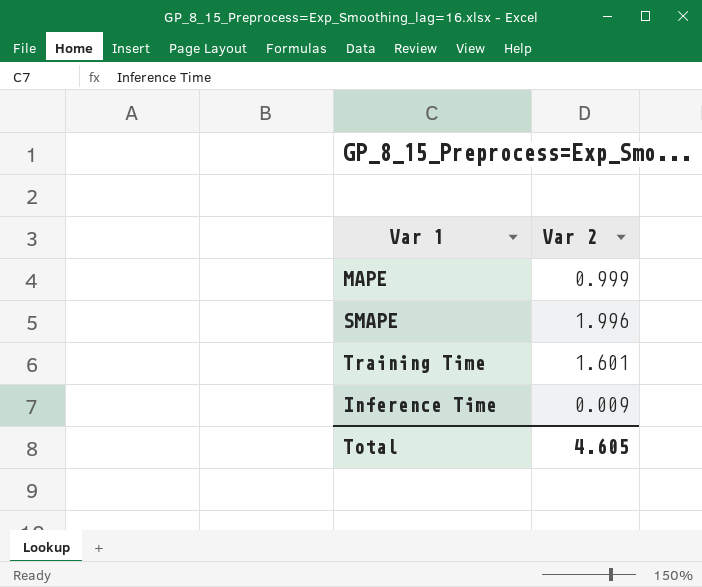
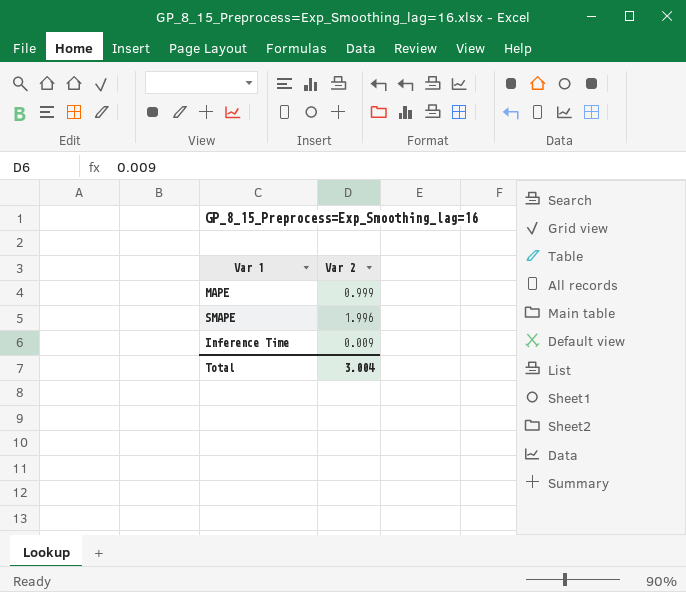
row Training Time: 1.601 -> none
Total | Var 2: 4.605 -> 3.004

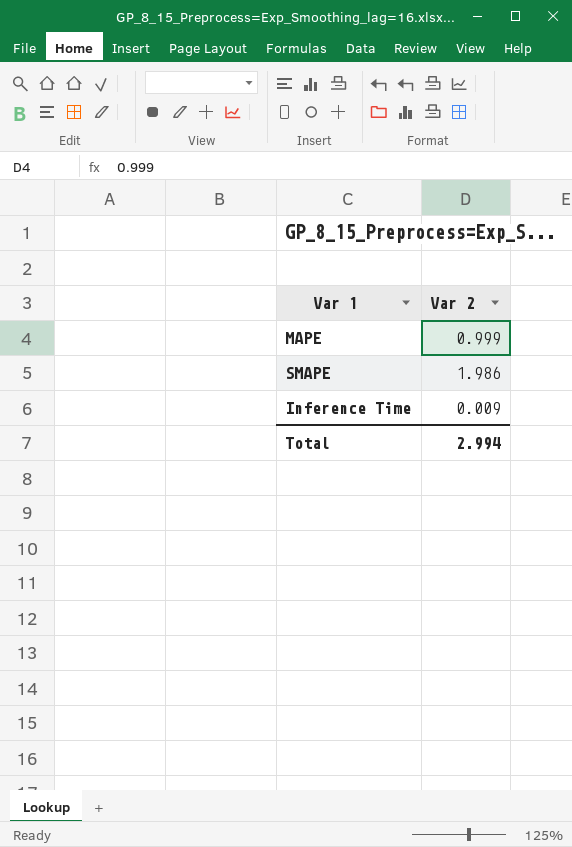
SMAPE | Var 2: 1.996 -> 1.986
Total | Var 2: 3.004 -> 2.994

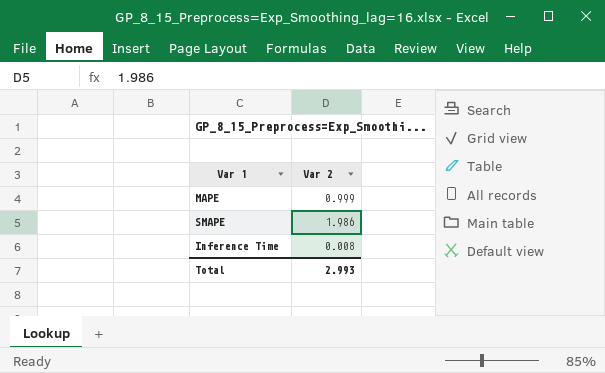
Inference Time | Var 2: 0.009 -> 0.008
Total | Var 2: 2.994 -> 2.993

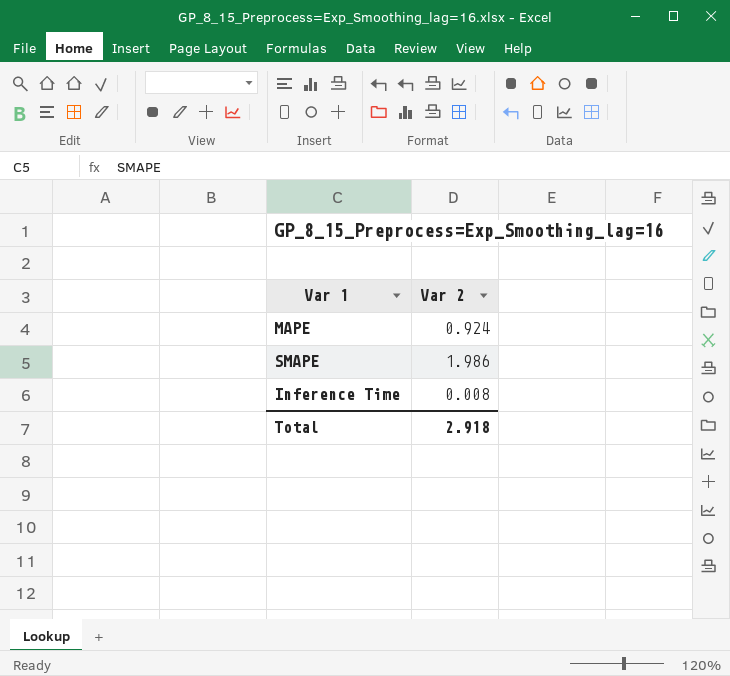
MAPE | Var 2: 0.999 -> 0.924
Total | Var 2: 2.993 -> 2.918

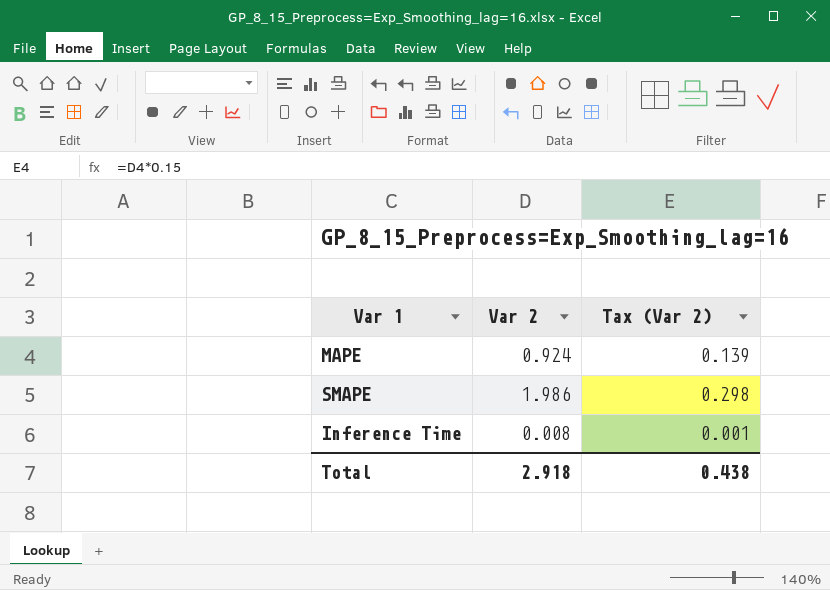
column Tax (Var 2) | formula: none -> [Var 2] * 0.15

